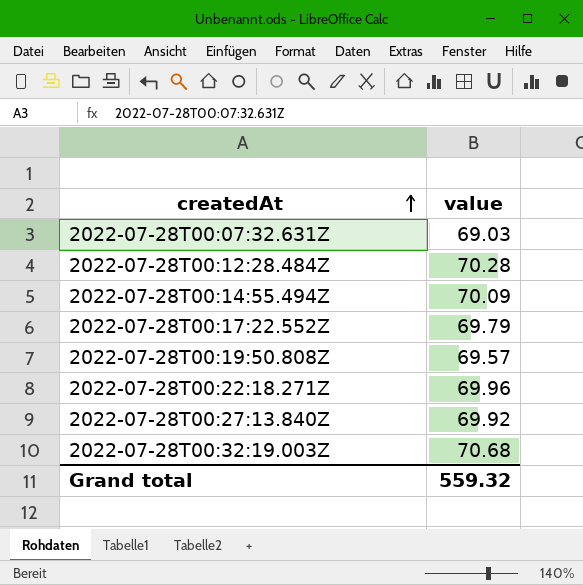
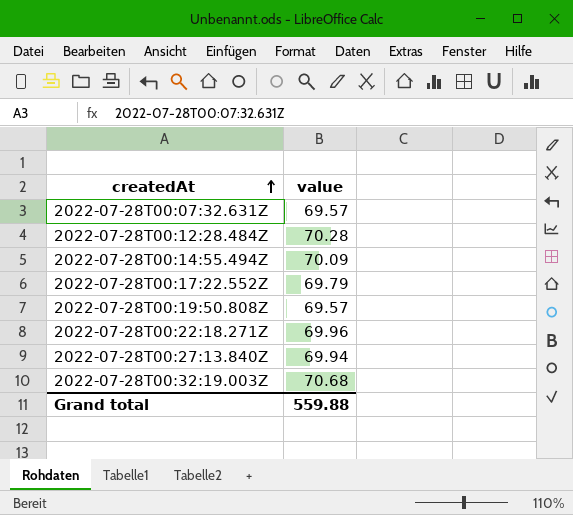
2022-07-28T00:07:32.631Z | value: 69.03 -> 69.57
2022-07-28T00:27:13.840Z | value: 69.92 -> 69.94
Grand total | value: 559.32 -> 559.88

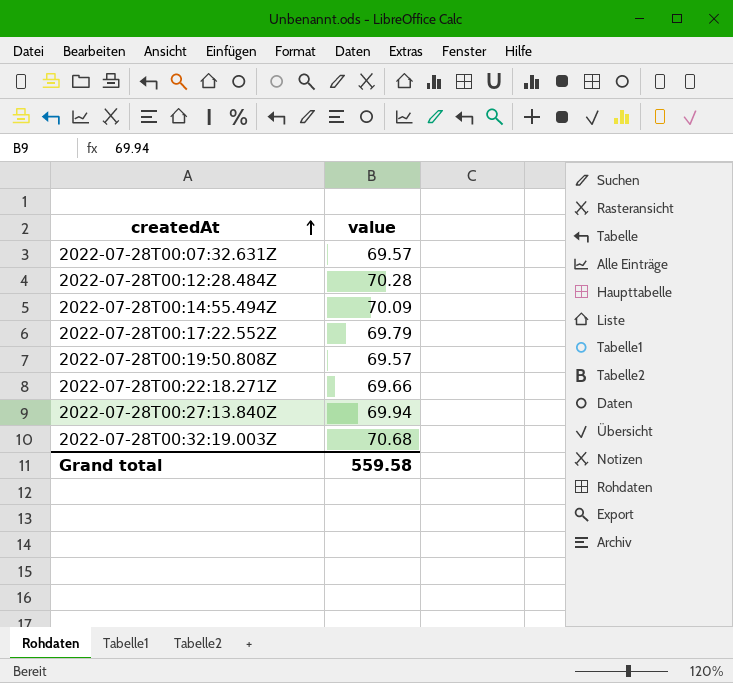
2022-07-28T00:22:18.271Z | value: 69.96 -> 69.66
Grand total | value: 559.88 -> 559.58

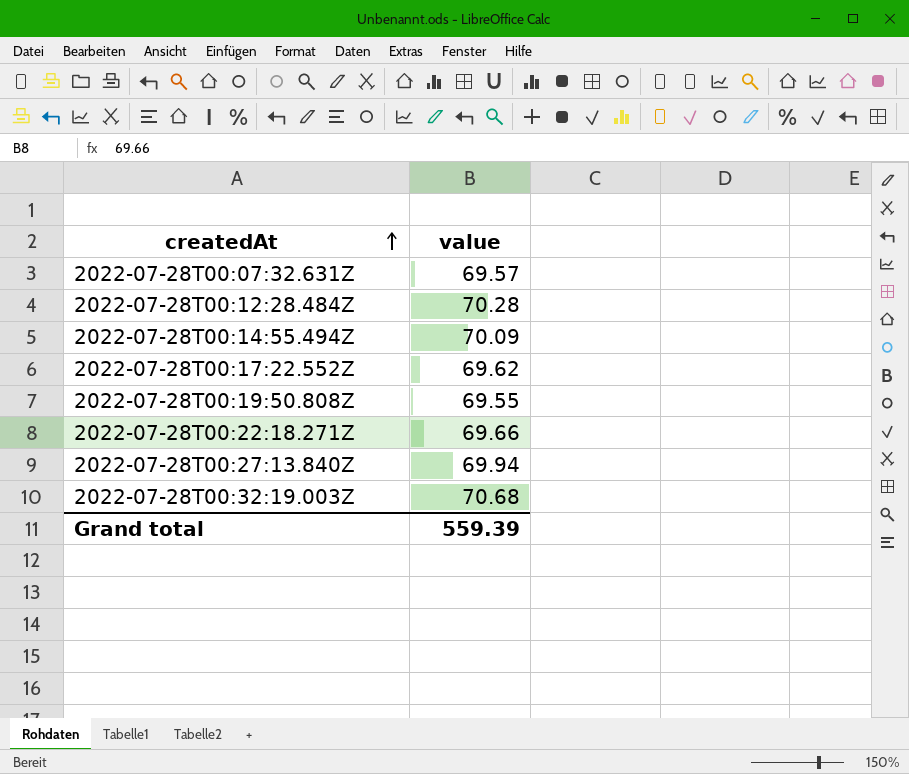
2022-07-28T00:17:22.552Z | value: 69.79 -> 69.62
2022-07-28T00:19:50.808Z | value: 69.57 -> 69.55
Grand total | value: 559.58 -> 559.39

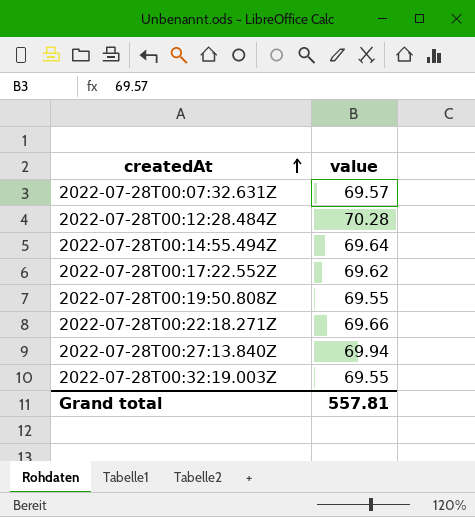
2022-07-28T00:14:55.494Z | value: 70.09 -> 69.64
2022-07-28T00:32:19.003Z | value: 70.68 -> 69.55
Grand total | value: 559.39 -> 557.81

